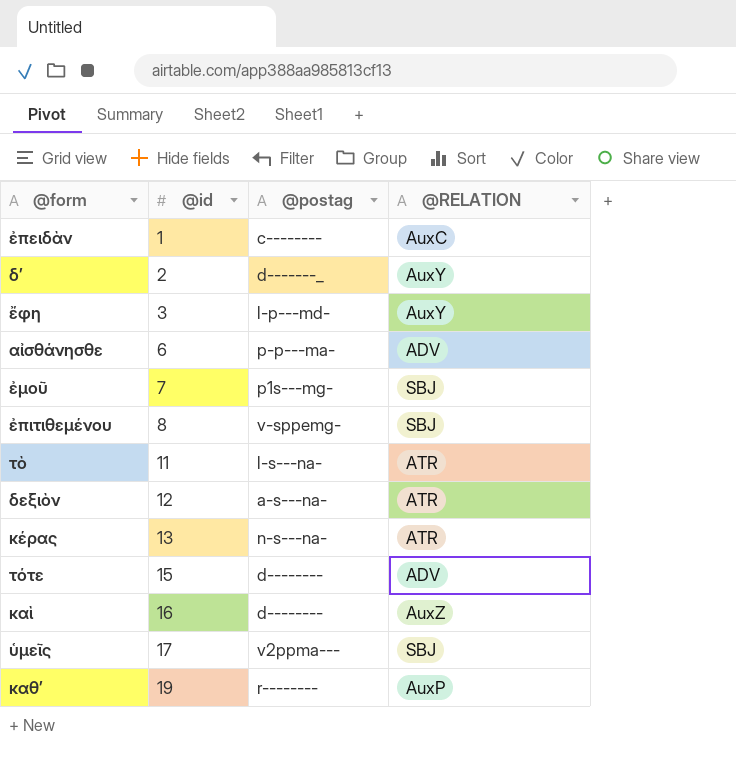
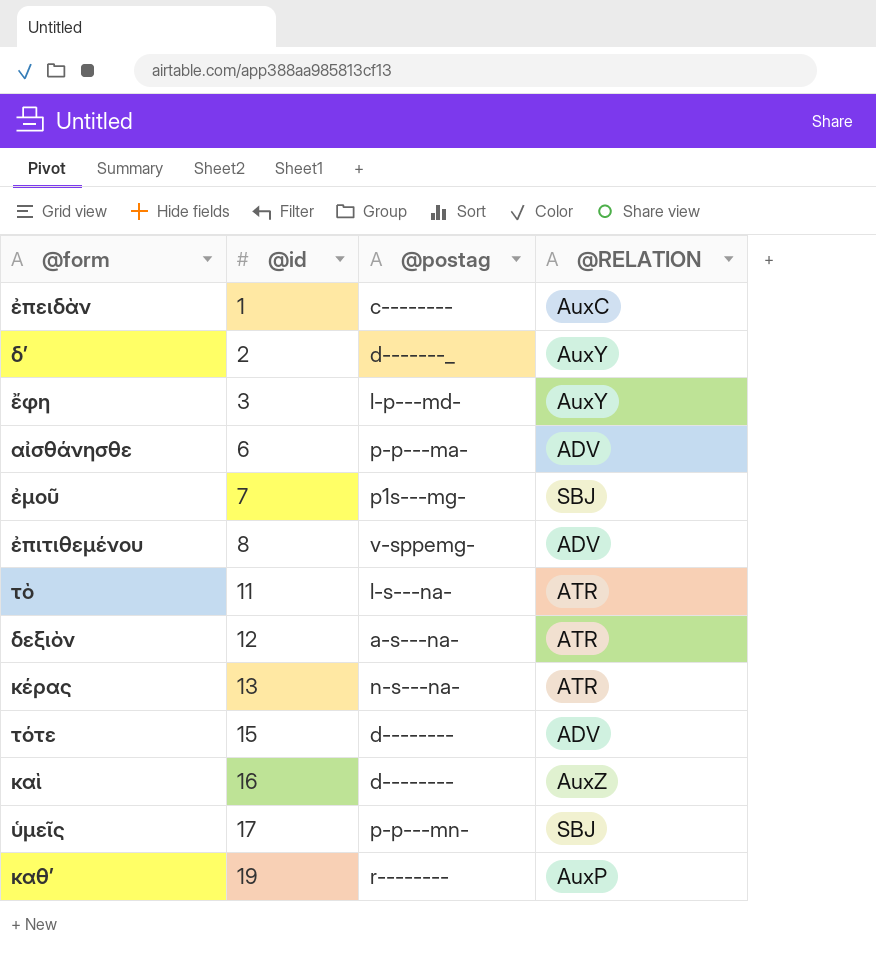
ἐπιτιθεμένου | @RELATION: SBJ -> ADV
ὑμεῖς | @postag: v2ppma--- -> p-p---mn-

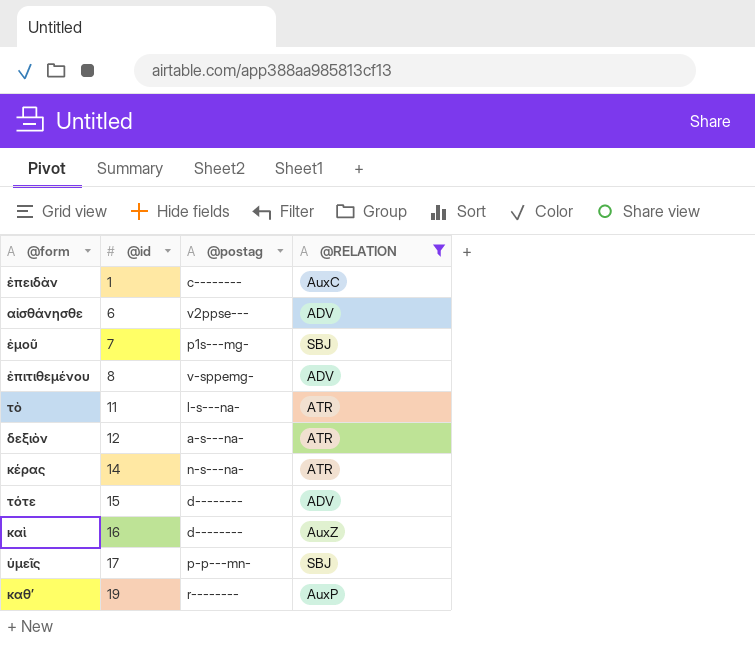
filter: none -> @RELATION != AuxY
αἰσθάνησθε | @postag: p-p---ma- -> v2ppse---
κέρας | @id: 13 -> 14

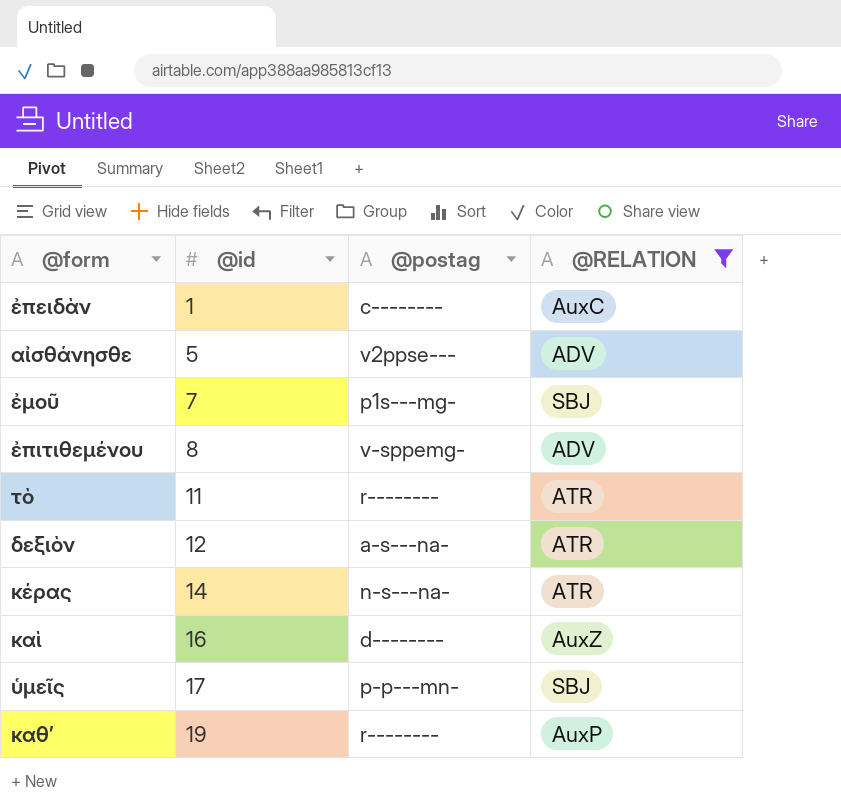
row τότε: 15 | d-------- | ADV -> none
αἰσθάνησθε | @id: 6 -> 5
τὸ | @postag: l-s---na- -> r--------

